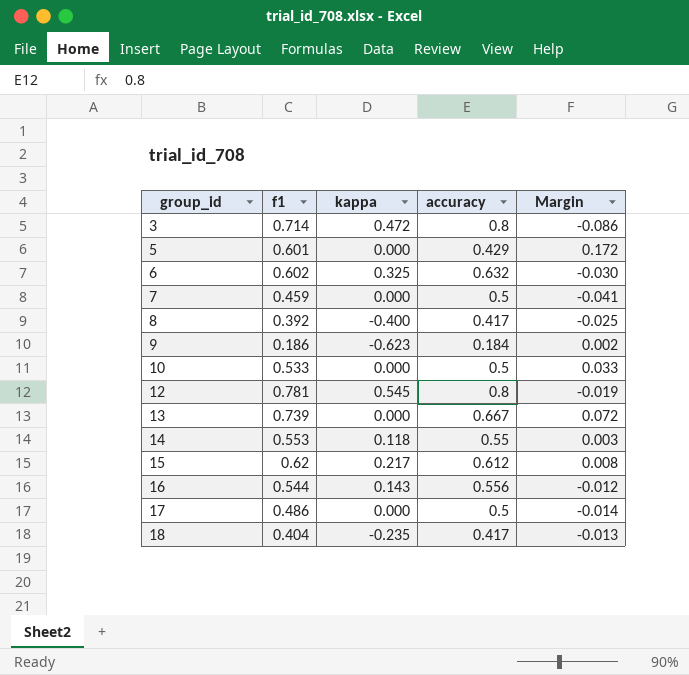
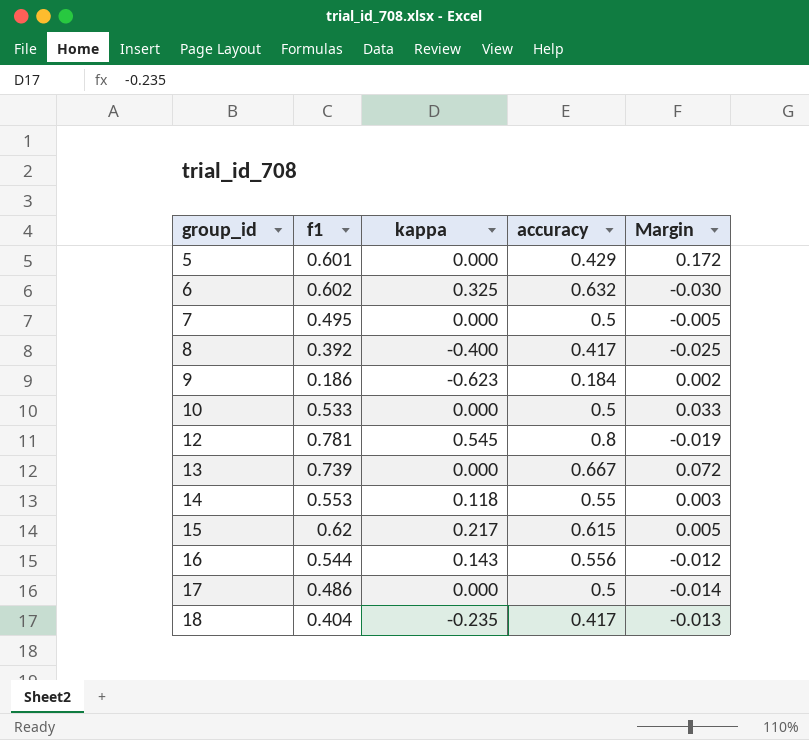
row 3: 0.714 | 0.472 | 0.8 | -0.086 -> none
7 | f1: 0.459 -> 0.495
7 | Margin: -0.041 -> -0.005
15 | accuracy: 0.612 -> 0.615
15 | Margin: 0.008 -> 0.005

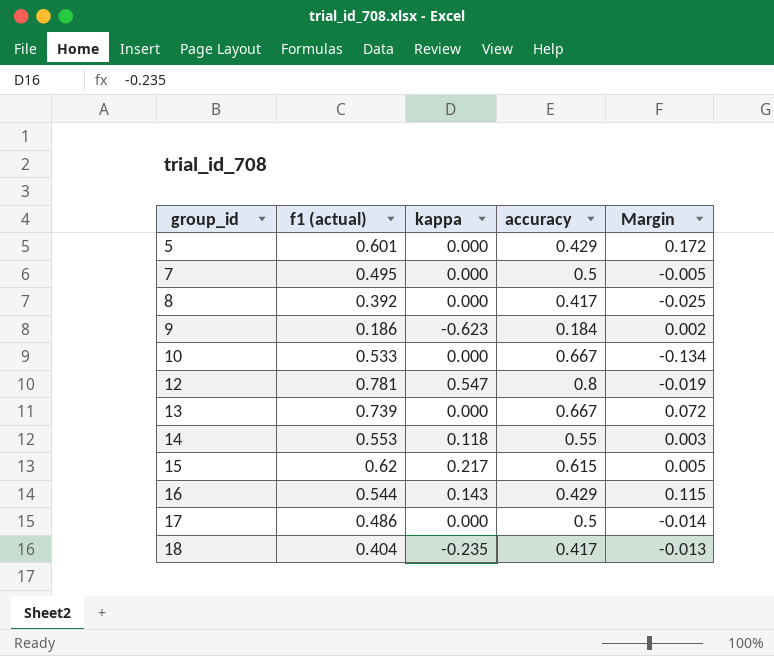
column name: f1 -> f1 (actual)
row 6: 0.602 | 0.325 | 0.632 | -0.030 -> none
8 | kappa: -0.400 -> 0.000
10 | accuracy: 0.5 -> 0.667
10 | Margin: 0.033 -> -0.134
12 | kappa: 0.545 -> 0.547
16 | accuracy: 0.556 -> 0.429
16 | Margin: -0.012 -> 0.115

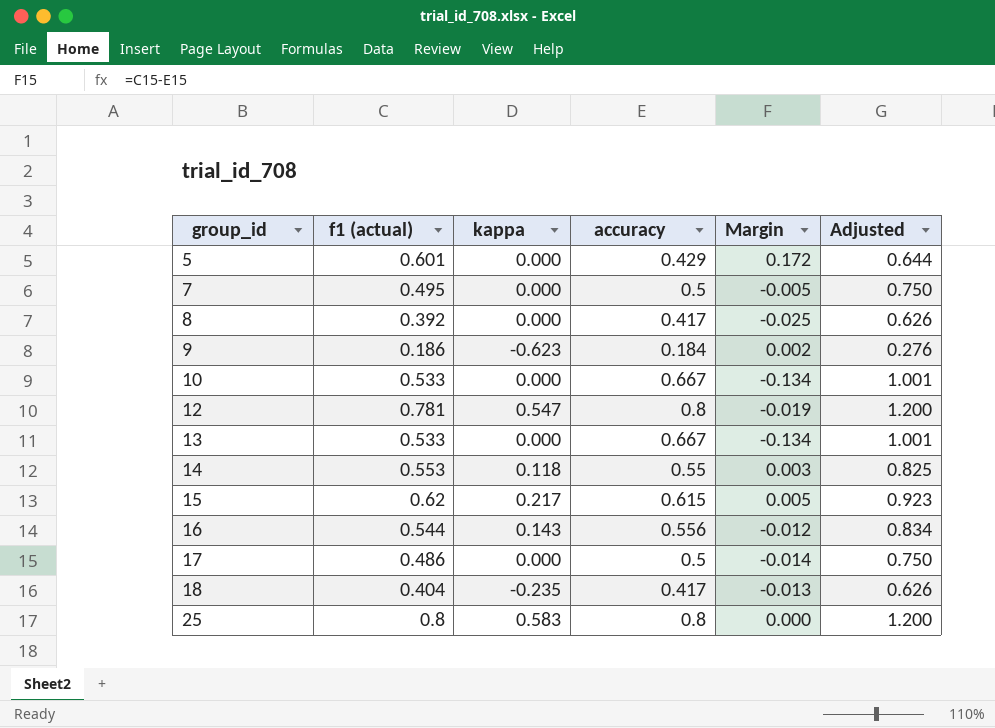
column Adjusted | formula: none -> [accuracy] * 1.5
13 | f1 (actual): 0.739 -> 0.533
13 | Margin: 0.072 -> -0.134
16 | accuracy: 0.429 -> 0.556
16 | Margin: 0.115 -> -0.012
row 25: none -> 0.8 | 0.583 | 0.8 | 0.000 | 1.200

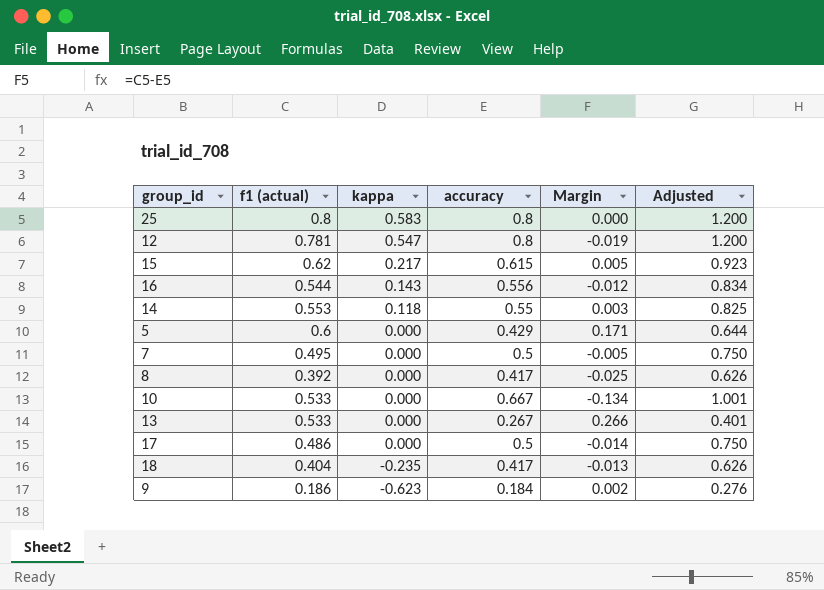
row order: group_id ascending -> kappa descending
5 | f1 (actual): 0.601 -> 0.6
5 | Margin: 0.172 -> 0.171
13 | accuracy: 0.667 -> 0.267
13 | Margin: -0.134 -> 0.266
13 | Adjusted: 1.001 -> 0.401

